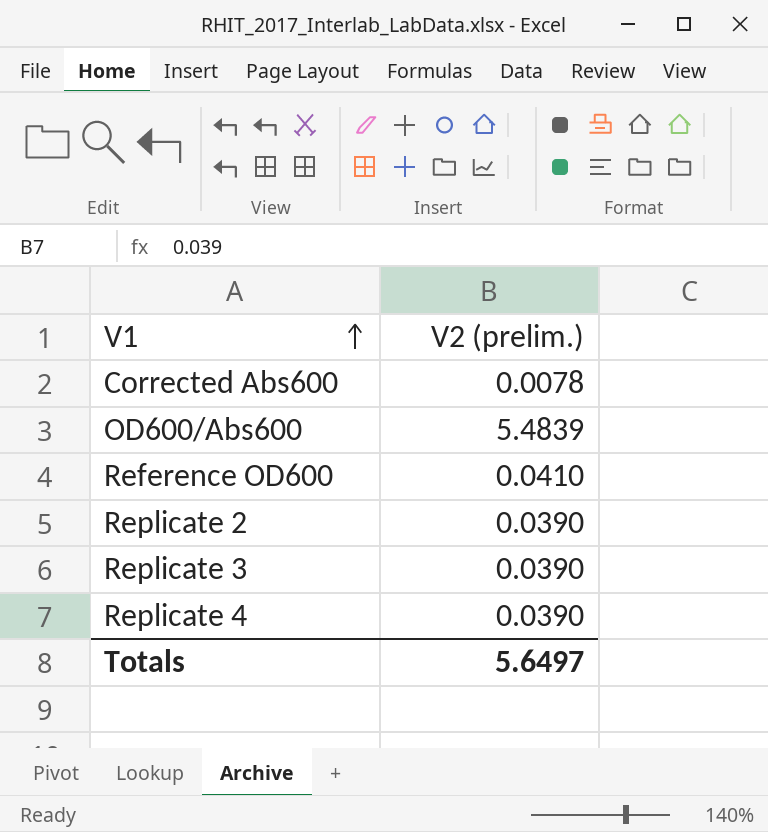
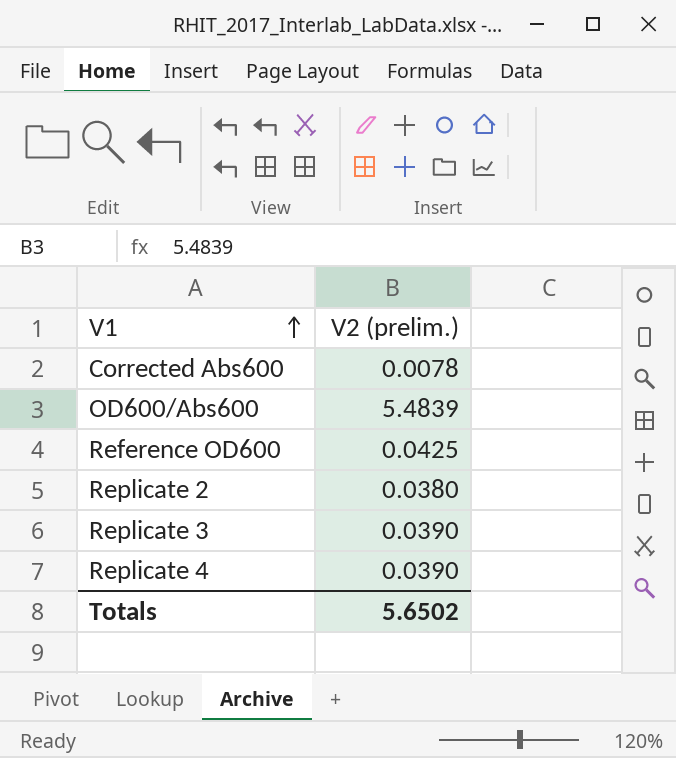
Reference OD600 | V2 (prelim.): 0.0410 -> 0.0425
Replicate 2 | V2 (prelim.): 0.0390 -> 0.0380
Totals | V2 (prelim.): 5.6497 -> 5.6502

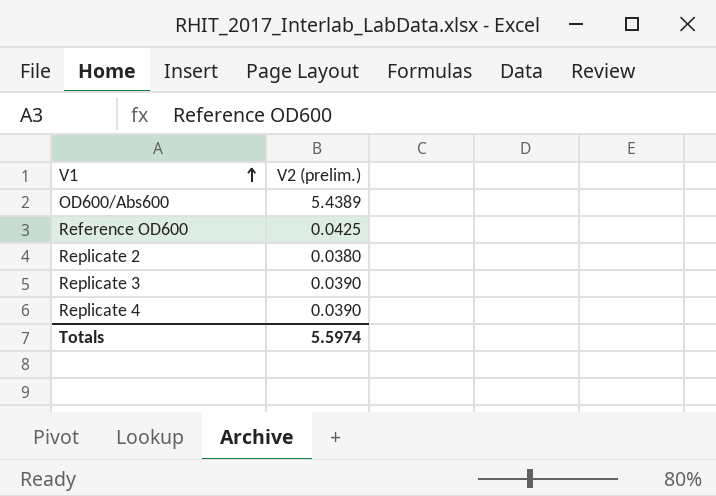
row Corrected Abs600: 0.0078 -> none
OD600/Abs600 | V2 (prelim.): 5.4839 -> 5.4389
Totals | V2 (prelim.): 5.6502 -> 5.5974

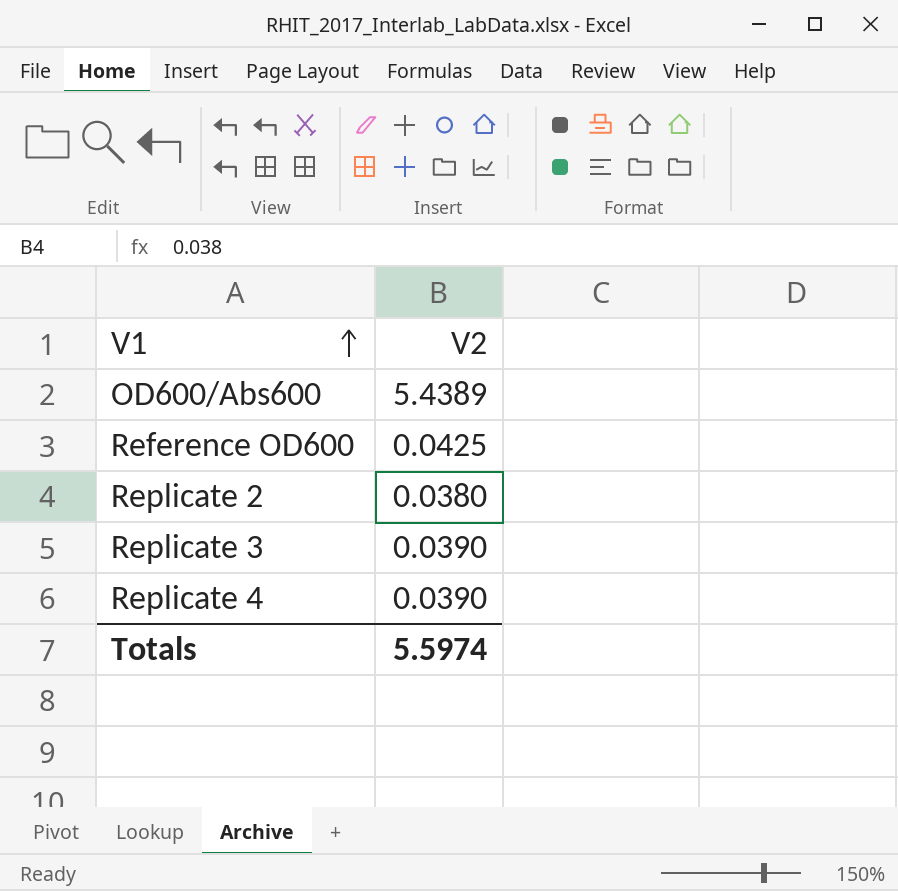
column name: V2 (prelim.) -> V2

